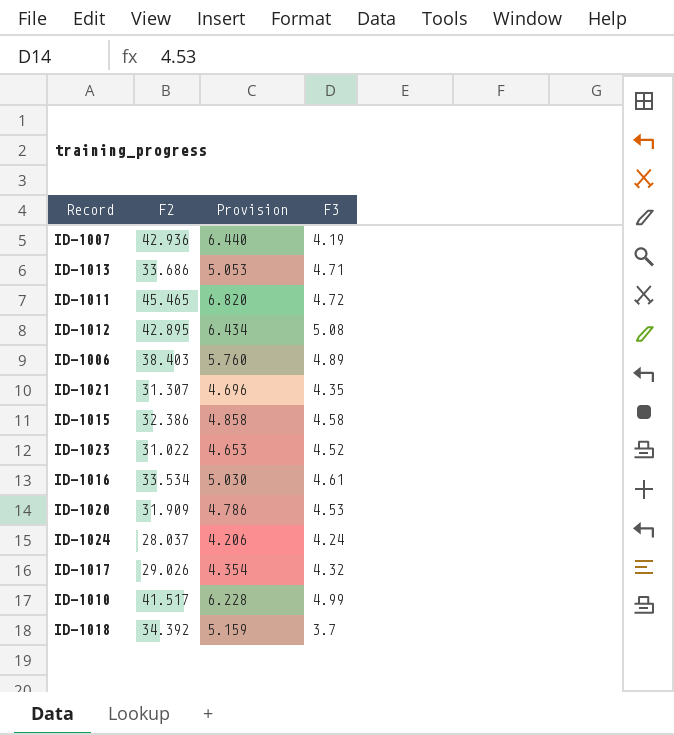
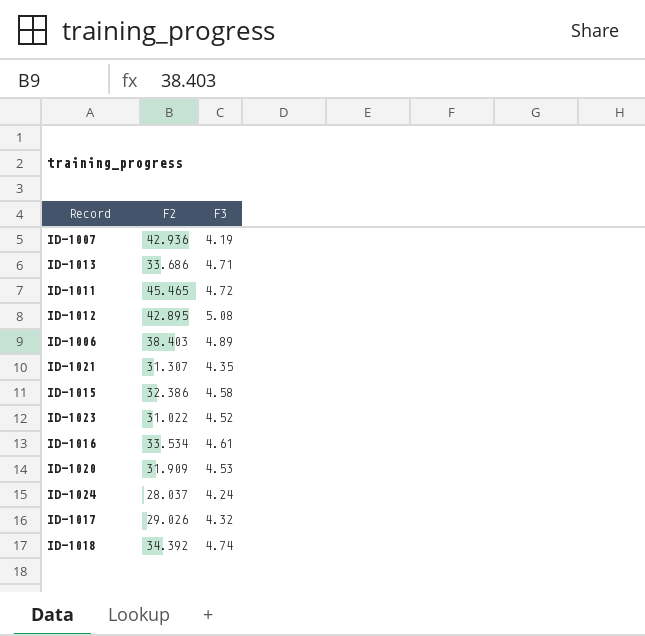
column Provision | formula: [F2] * 0.15 -> none
row ID-1010: 41.517 | 6.228 | 4.99 -> none
ID-1018 | F3: 3.7 -> 4.74

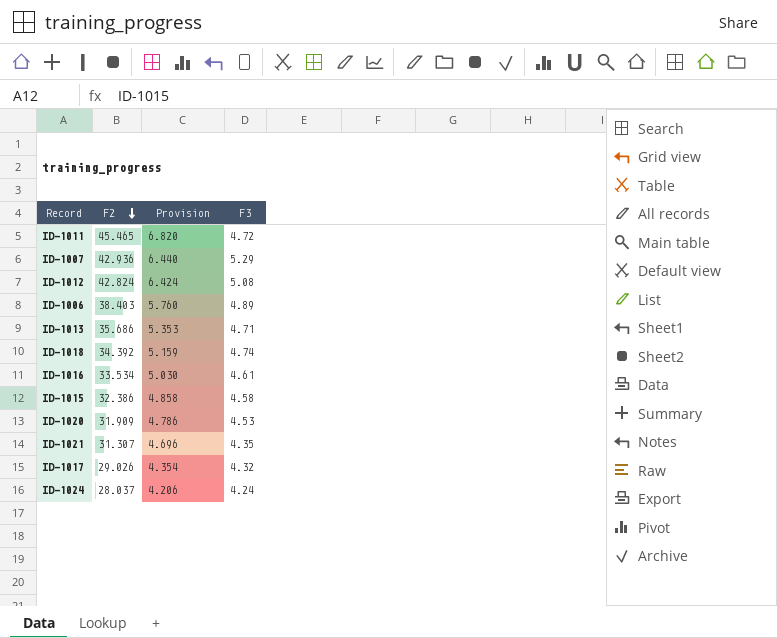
row order: none -> F2 descending
column Provision | formula: none -> [F2] * 0.15
row ID-1023: 31.022 | 4.52 -> none
ID-1007 | F3: 4.19 -> 5.29
ID-1012 | F2: 42.895 -> 42.824
ID-1013 | F2: 33.686 -> 35.686

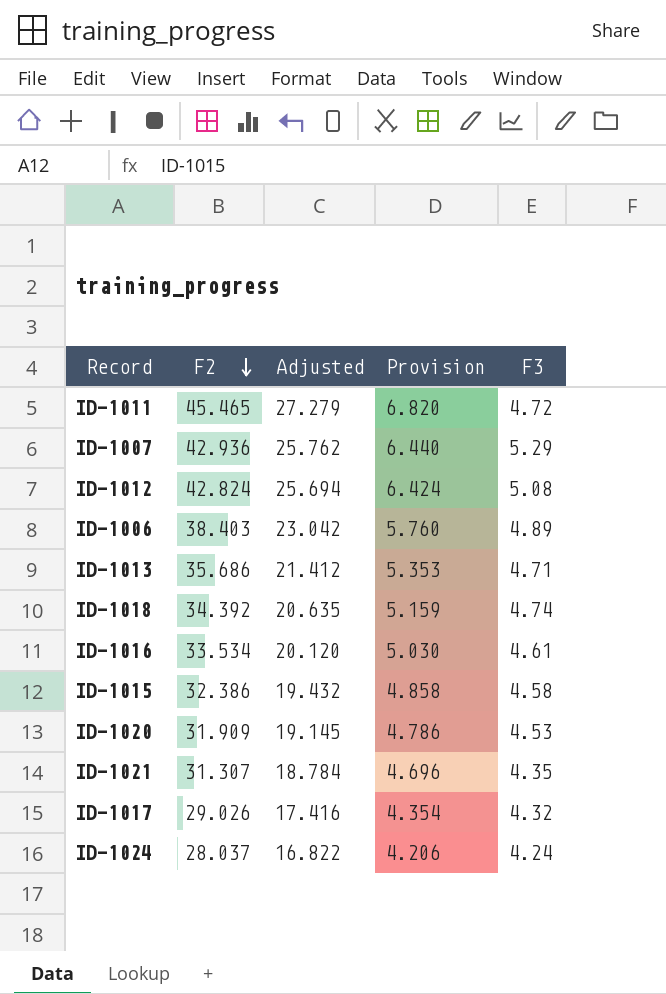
column Adjusted | formula: none -> [F2] * 0.6

